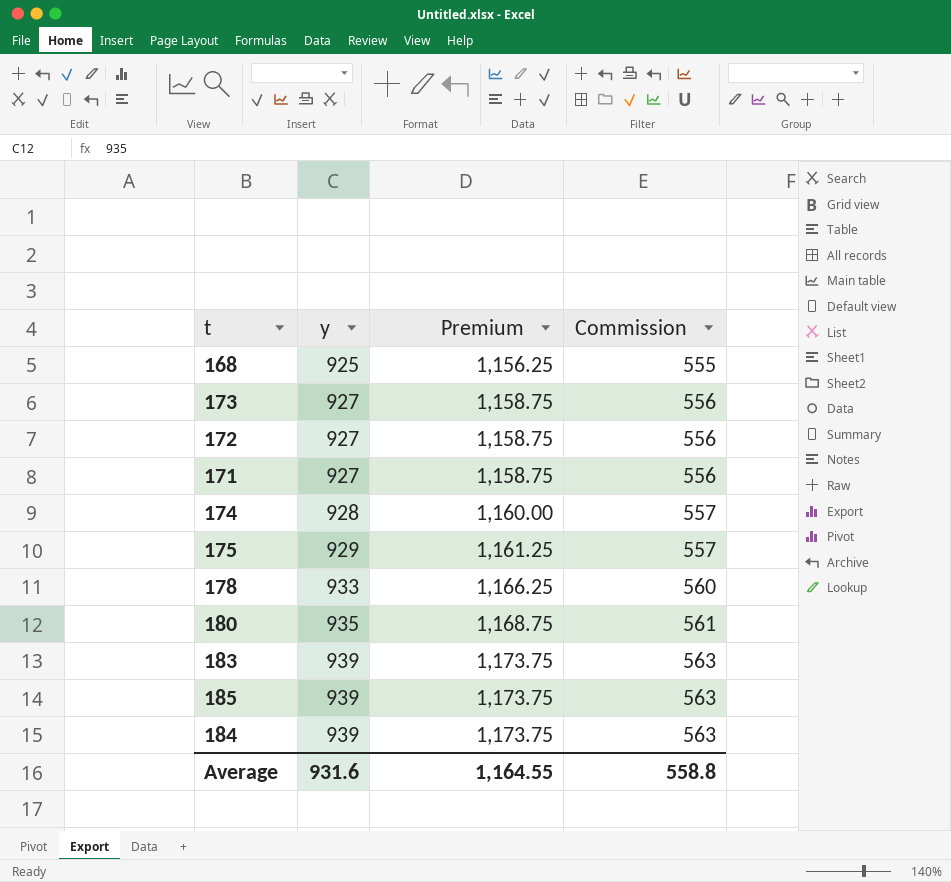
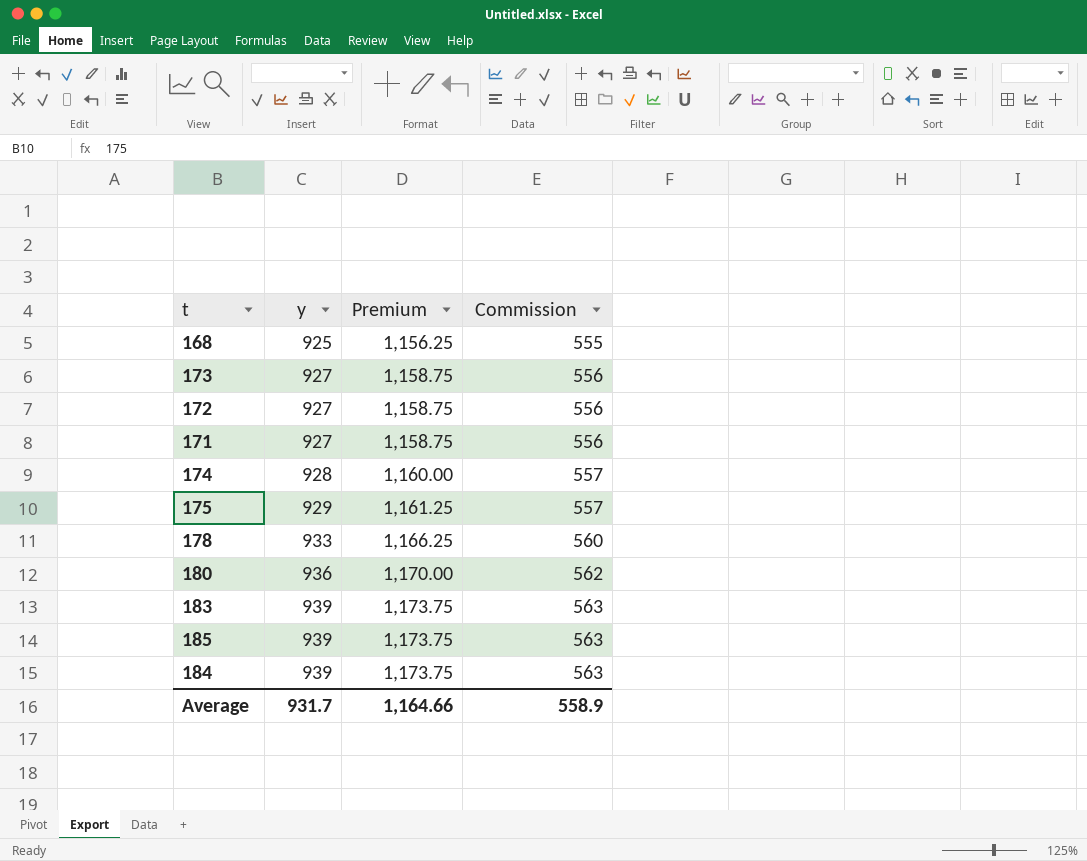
180 | y: 935 -> 936
180 | Premium: 1,168.75 -> 1,170.00
180 | Commission: 561 -> 562
Average | y: 931.6 -> 931.7
Average | Premium: 1,164.55 -> 1,164.66
Average | Commission: 558.8 -> 558.9

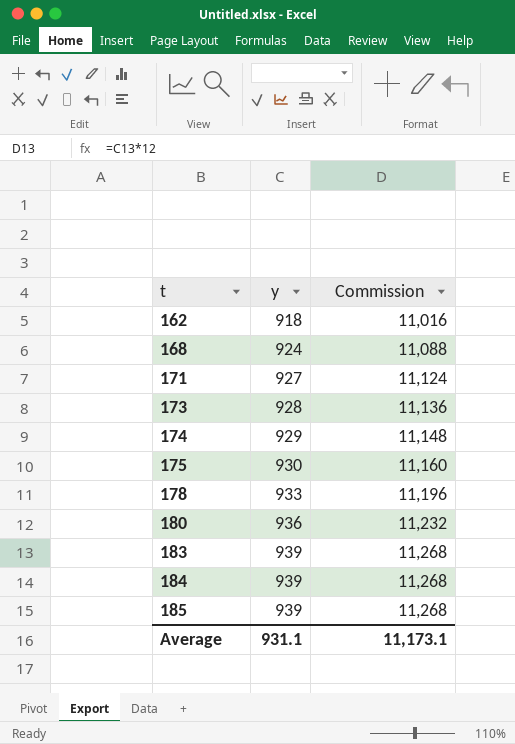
row order: y ascending -> t ascending
column Premium | formula: [y] * 1.25 -> none
column Commission | formula: [y] * 0.6 -> [y] * 12
row 172: 927 | 1,158.75 | 556 -> none
row 162: none -> 918 | 11,016
168 | y: 925 -> 924
173 | y: 927 -> 928
174 | y: 928 -> 929
175 | y: 929 -> 930
Average | y: 931.7 -> 931.1
Average | Commission: 558.9 -> 11,173.1

